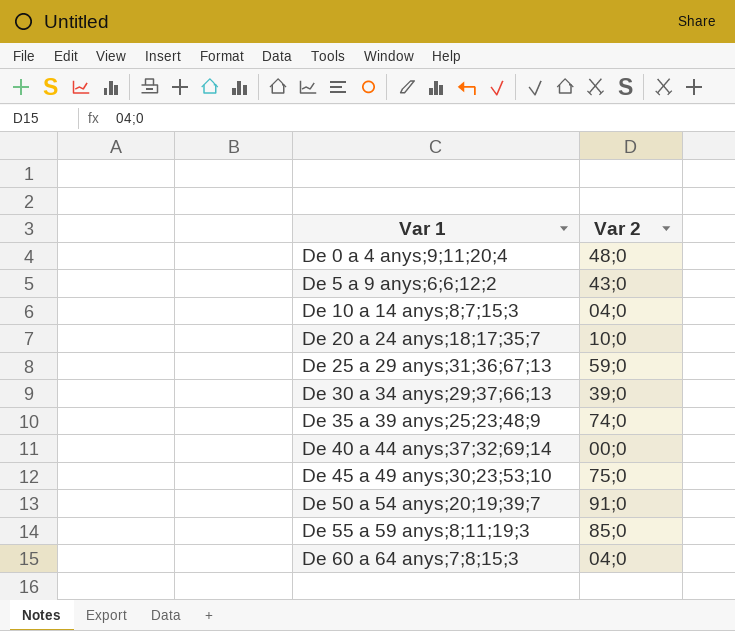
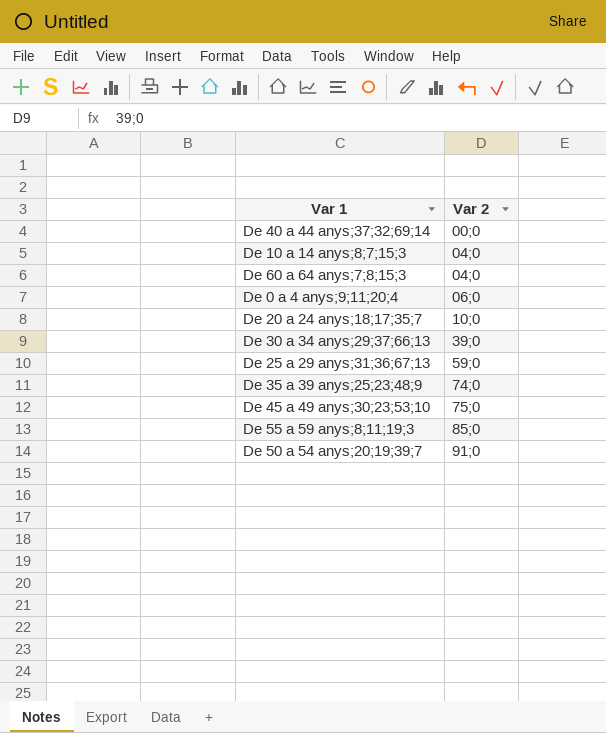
row order: Var 1 ascending -> Var 2 ascending
row De 5 a 9 anys;6;6;12;2: 43;0 -> none
De 0 a 4 anys;9;11;20;4 | Var 2: 48;0 -> 06;0

